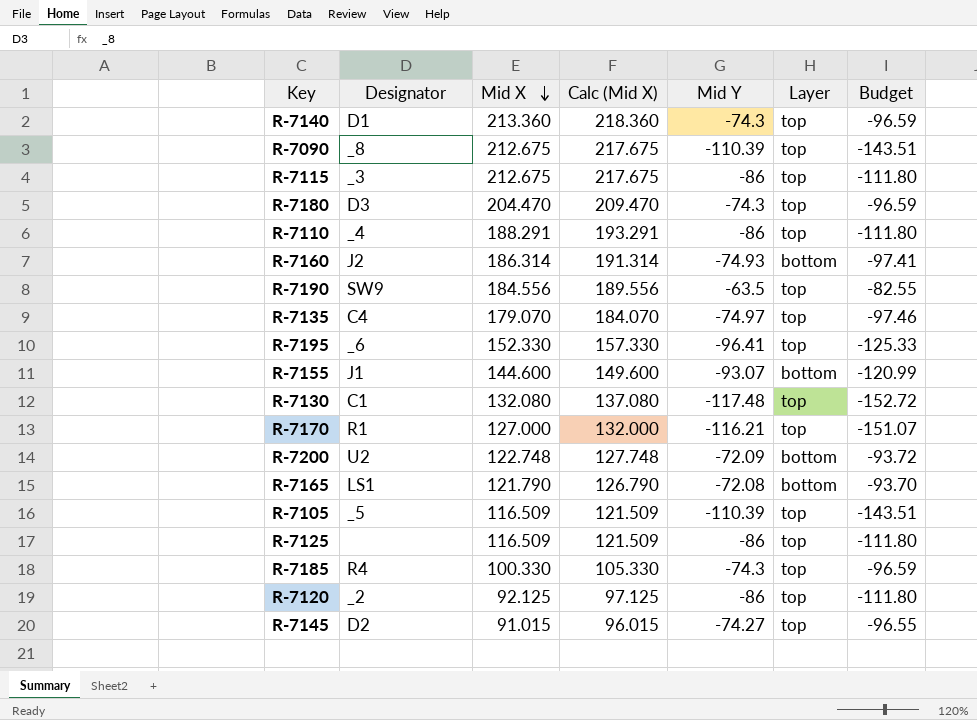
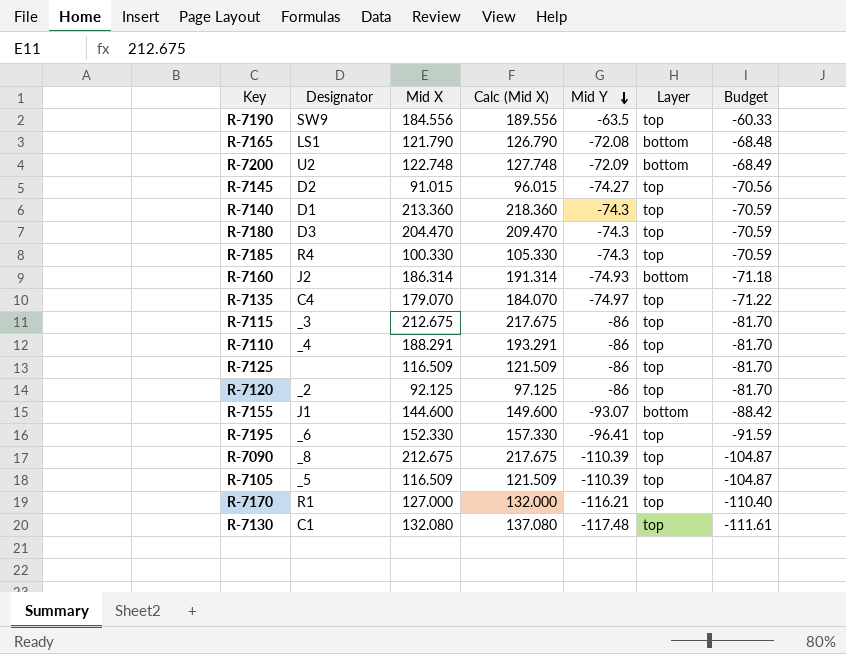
row order: Mid X descending -> Mid Y descending
column Budget | formula: [Mid Y] * 1.3 -> [Mid Y] * 0.95

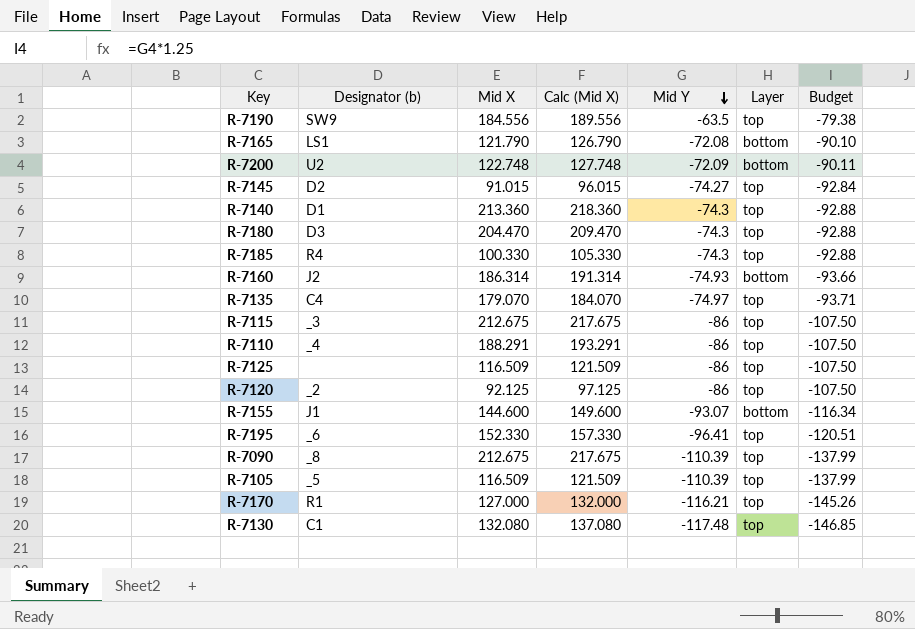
column name: Designator -> Designator (b)
column Budget | formula: [Mid Y] * 0.95 -> [Mid Y] * 1.25

